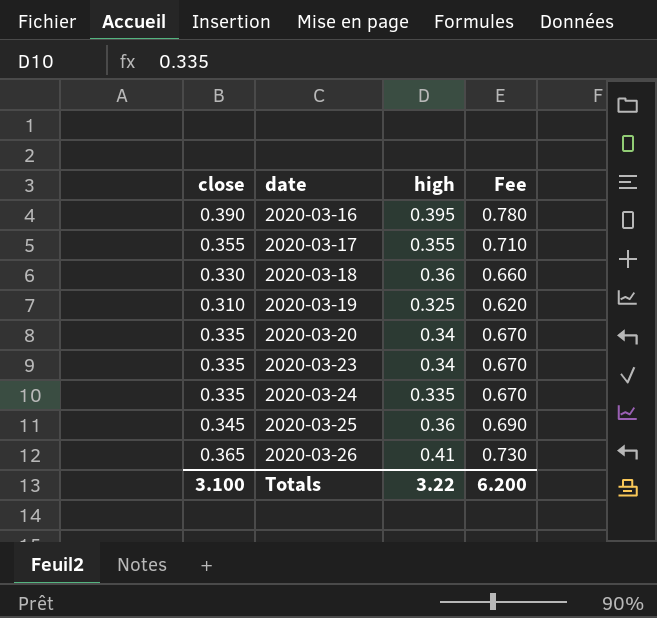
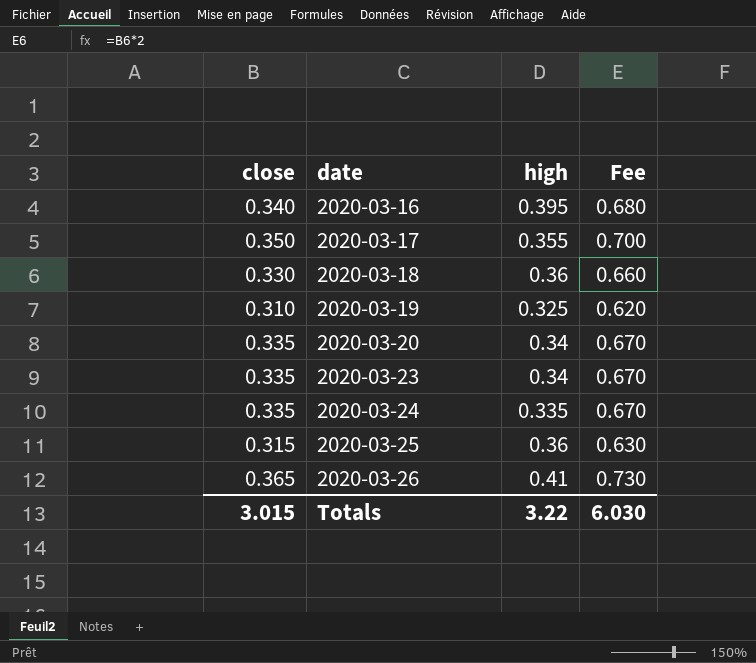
2020-03-16 | close: 0.390 -> 0.340
2020-03-16 | Fee: 0.780 -> 0.680
2020-03-17 | close: 0.355 -> 0.350
2020-03-17 | Fee: 0.710 -> 0.700
2020-03-25 | close: 0.345 -> 0.315
2020-03-25 | Fee: 0.690 -> 0.630
Totals | close: 3.100 -> 3.015
Totals | Fee: 6.200 -> 6.030

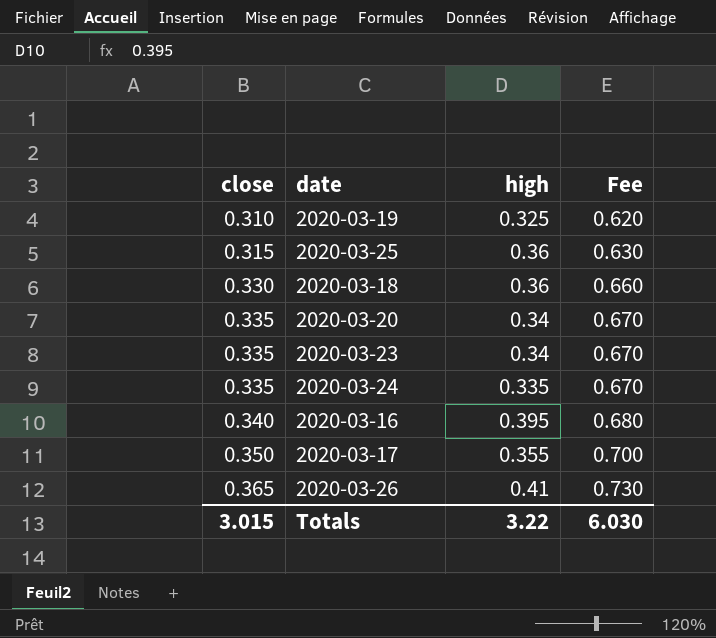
row order: date ascending -> close ascending

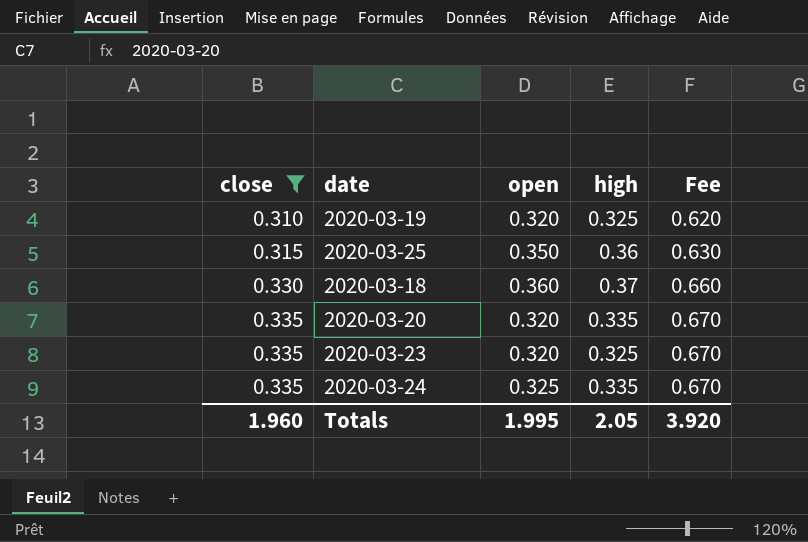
filter: none -> close <= 0.335
column open | position: none -> 3
2020-03-18 | high: 0.36 -> 0.37
2020-03-20 | high: 0.34 -> 0.335
2020-03-23 | high: 0.34 -> 0.325
Totals | close: 3.015 -> 1.960
Totals | high: 3.22 -> 2.05
Totals | Fee: 6.030 -> 3.920

